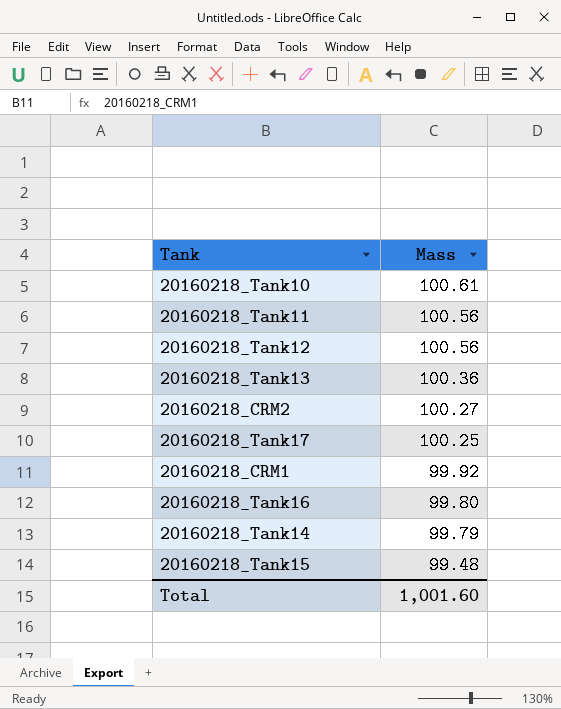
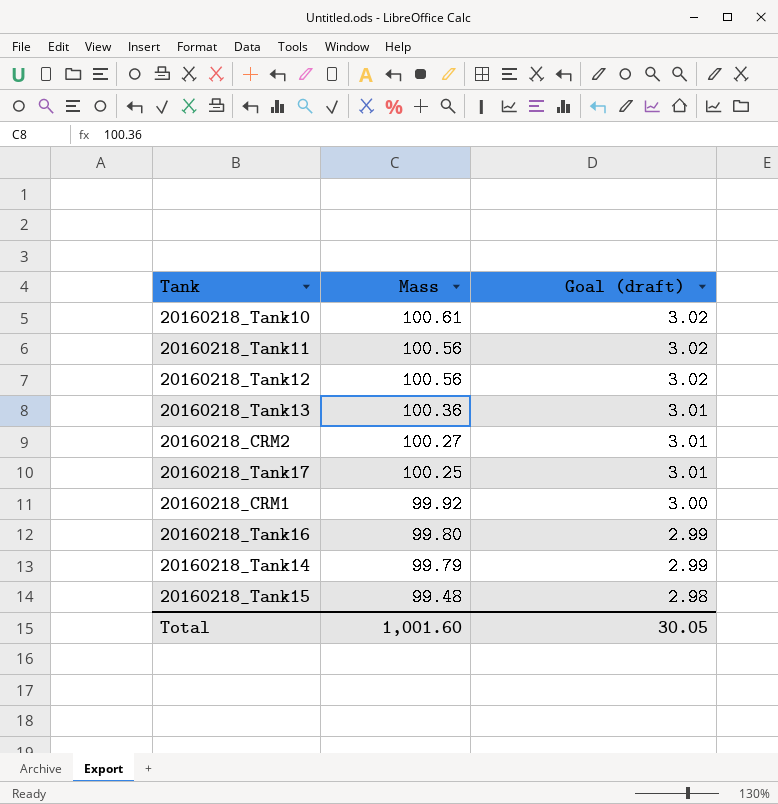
column Goal (draft) | formula: none -> [Mass] * 0.03

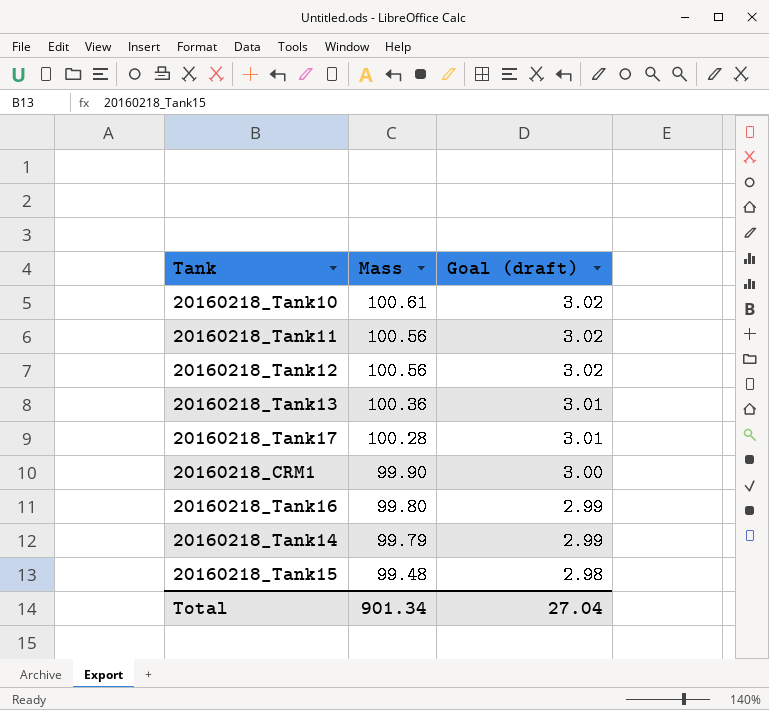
row 20160218_CRM2: 100.27 | 3.01 -> none
20160218_Tank17 | Mass: 100.25 -> 100.28
20160218_CRM1 | Mass: 99.92 -> 99.90
Total | Mass: 1,001.60 -> 901.34
Total | Goal (draft): 30.05 -> 27.04

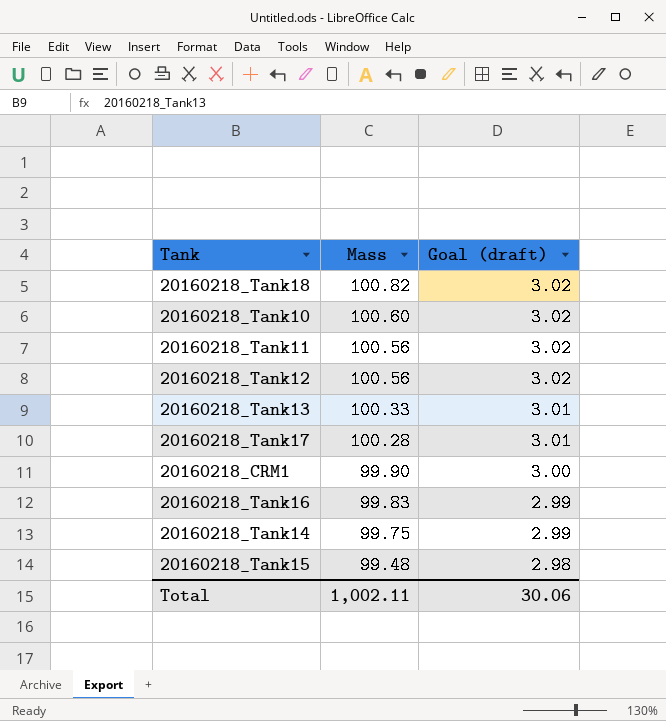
row 20160218_Tank18: none -> 100.82 | 3.02
20160218_Tank10 | Mass: 100.61 -> 100.60
20160218_Tank13 | Mass: 100.36 -> 100.33
20160218_Tank16 | Mass: 99.80 -> 99.83
20160218_Tank14 | Mass: 99.79 -> 99.75
Total | Mass: 901.34 -> 1,002.11
Total | Goal (draft): 27.04 -> 30.06

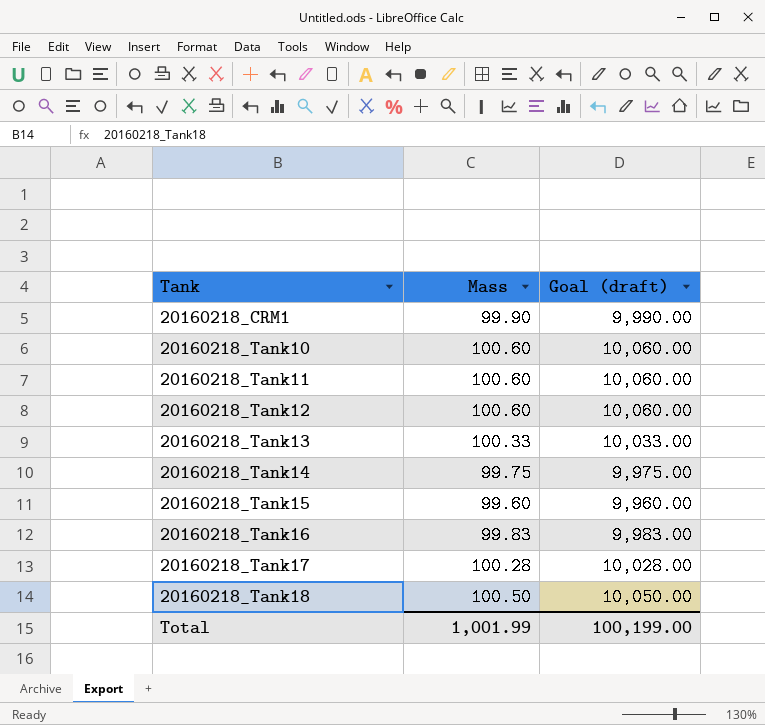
row order: Mass descending -> Tank ascending
column Goal (draft) | formula: [Mass] * 0.03 -> [Mass] * 100
20160218_Tank11 | Mass: 100.56 -> 100.60
20160218_Tank12 | Mass: 100.56 -> 100.60
20160218_Tank15 | Mass: 99.48 -> 99.60
20160218_Tank18 | Mass: 100.82 -> 100.50
Total | Mass: 1,002.11 -> 1,001.99
Total | Goal (draft): 30.06 -> 100,199.00

